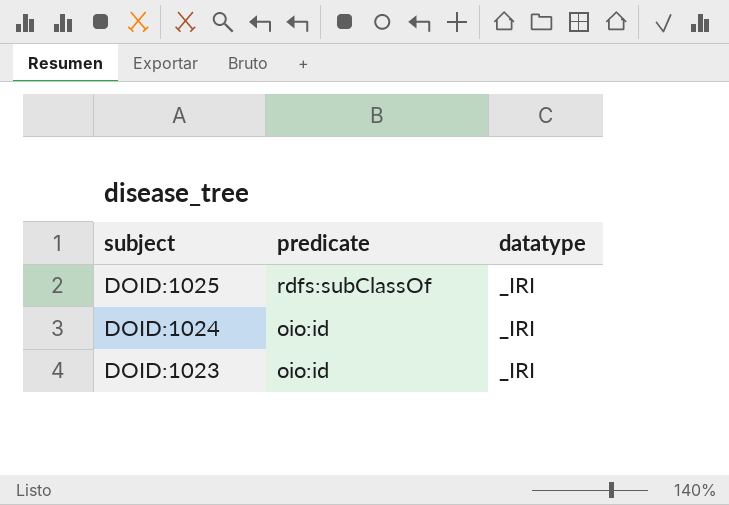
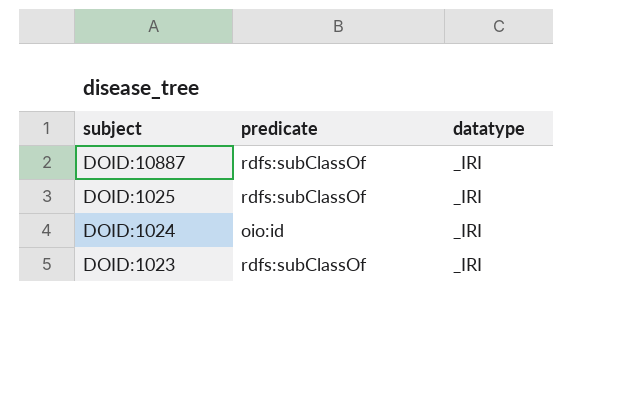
row DOID:10887: none -> rdfs:subClassOf | _IRI
DOID:1023 | predicate: oio:id -> rdfs:subClassOf

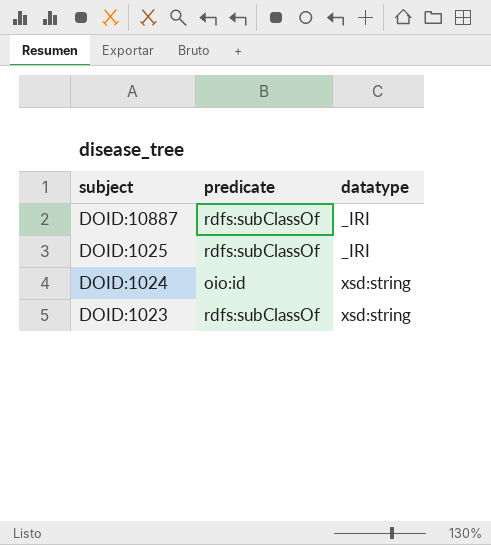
DOID:1024 | datatype: _IRI -> xsd:string
DOID:1023 | datatype: _IRI -> xsd:string

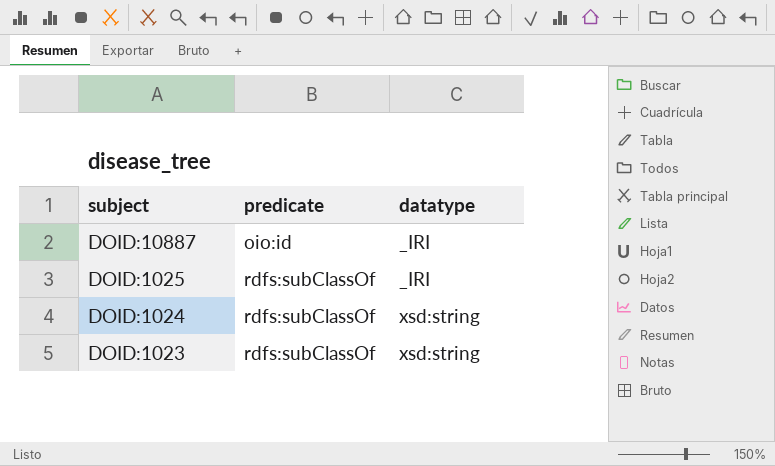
DOID:10887 | predicate: rdfs:subClassOf -> oio:id
DOID:1024 | predicate: oio:id -> rdfs:subClassOf

